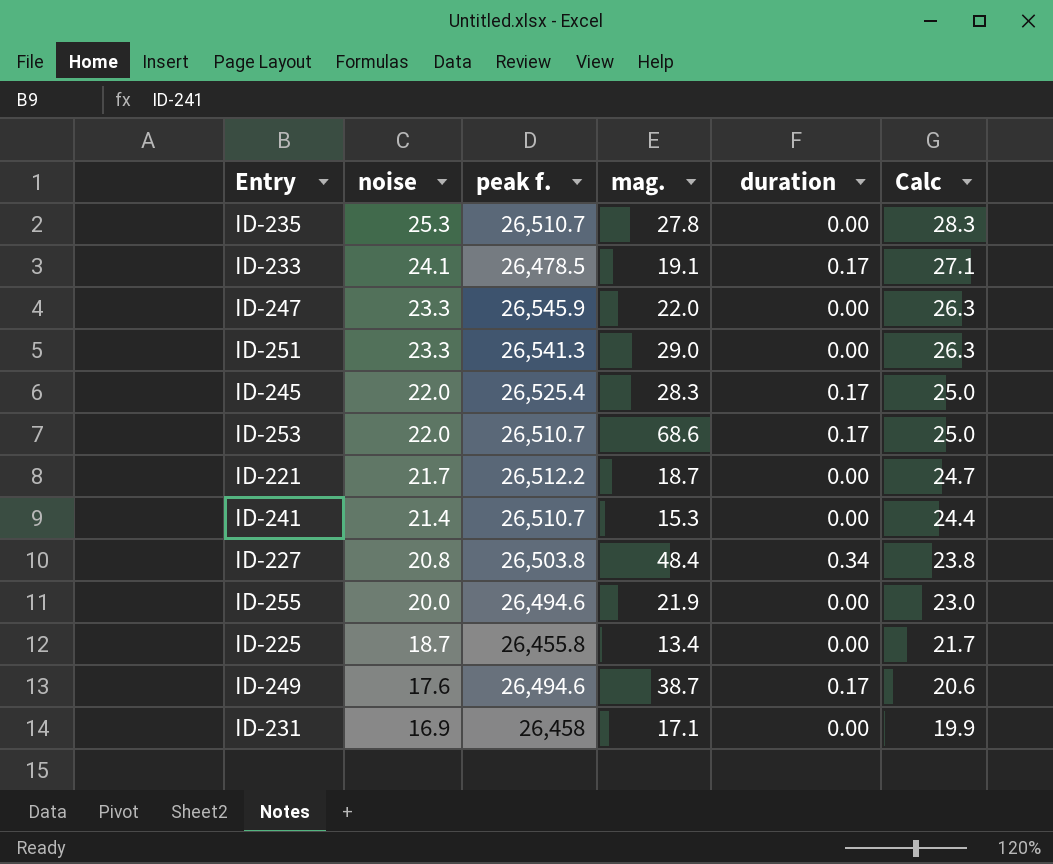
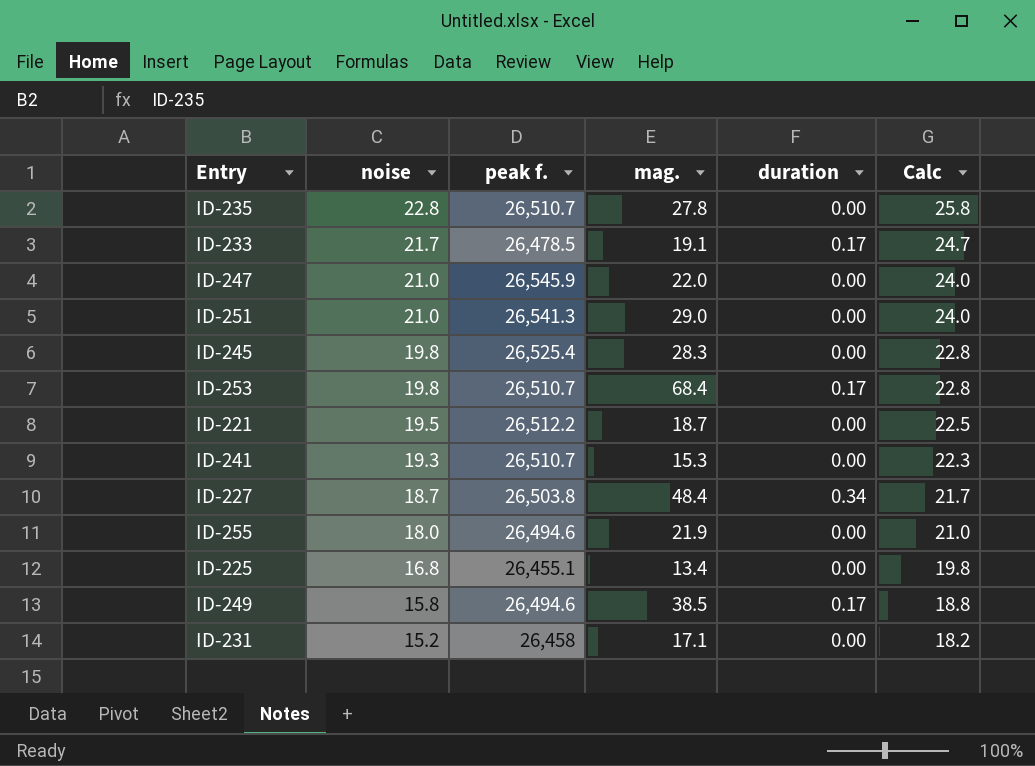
ID-235 | noise: 25.3 -> 22.8
ID-235 | Calc: 28.3 -> 25.8
ID-233 | noise: 24.1 -> 21.7
ID-233 | Calc: 27.1 -> 24.7
ID-247 | noise: 23.3 -> 21.0
ID-247 | Calc: 26.3 -> 24.0
ID-251 | noise: 23.3 -> 21.0
ID-251 | Calc: 26.3 -> 24.0
ID-245 | noise: 22.0 -> 19.8
ID-245 | duration: 0.17 -> 0.00
ID-245 | Calc: 25.0 -> 22.8
ID-253 | noise: 22.0 -> 19.8
ID-253 | mag.: 68.6 -> 68.4
ID-253 | Calc: 25.0 -> 22.8
ID-221 | noise: 21.7 -> 19.5
ID-221 | Calc: 24.7 -> 22.5
ID-241 | noise: 21.4 -> 19.3
ID-241 | Calc: 24.4 -> 22.3
ID-227 | noise: 20.8 -> 18.7
ID-227 | Calc: 23.8 -> 21.7
ID-255 | noise: 20.0 -> 18.0
ID-255 | Calc: 23.0 -> 21.0
ID-225 | noise: 18.7 -> 16.8
ID-225 | peak f.: 26,455.8 -> 26,455.1
ID-225 | Calc: 21.7 -> 19.8
ID-249 | noise: 17.6 -> 15.8
ID-249 | mag.: 38.7 -> 38.5
ID-249 | Calc: 20.6 -> 18.8
ID-231 | noise: 16.9 -> 15.2
ID-231 | Calc: 19.9 -> 18.2

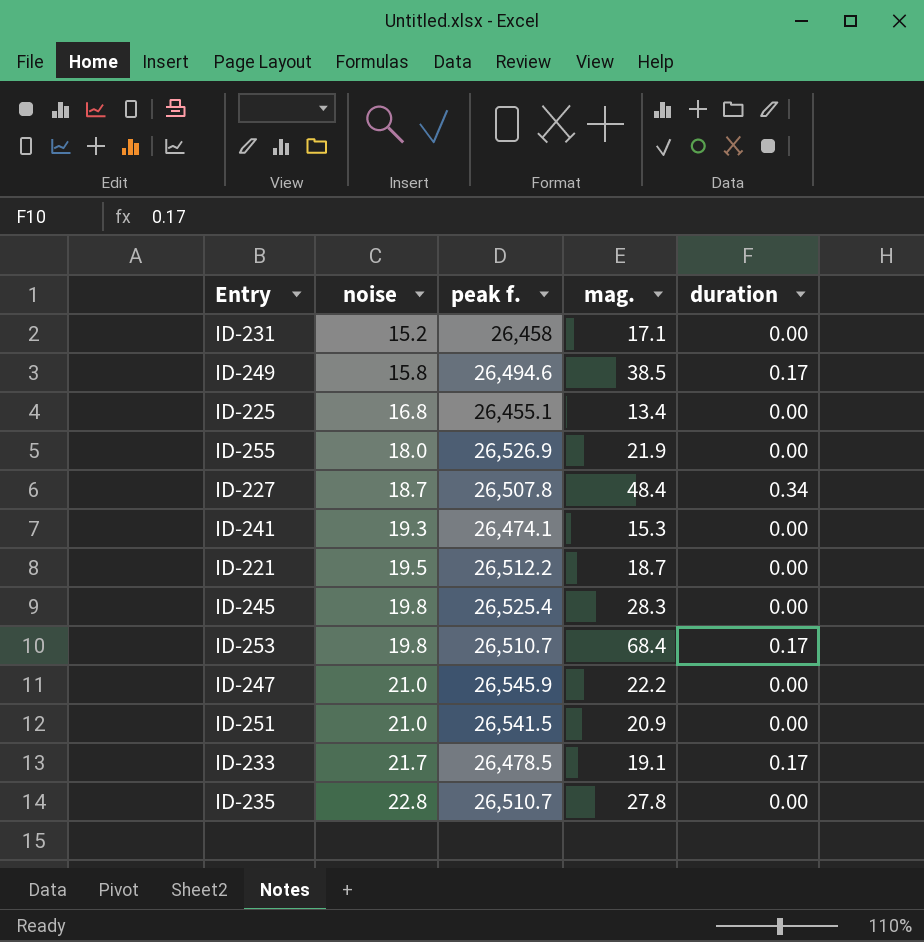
row order: noise descending -> noise ascending
column Calc | formula: [noise] + 3 -> none
ID-255 | peak f.: 26,494.6 -> 26,526.9
ID-227 | peak f.: 26,503.8 -> 26,507.8
ID-241 | peak f.: 26,510.7 -> 26,474.1
ID-247 | mag.: 22.0 -> 22.2
ID-251 | peak f.: 26,541.3 -> 26,541.5
ID-251 | mag.: 29.0 -> 20.9

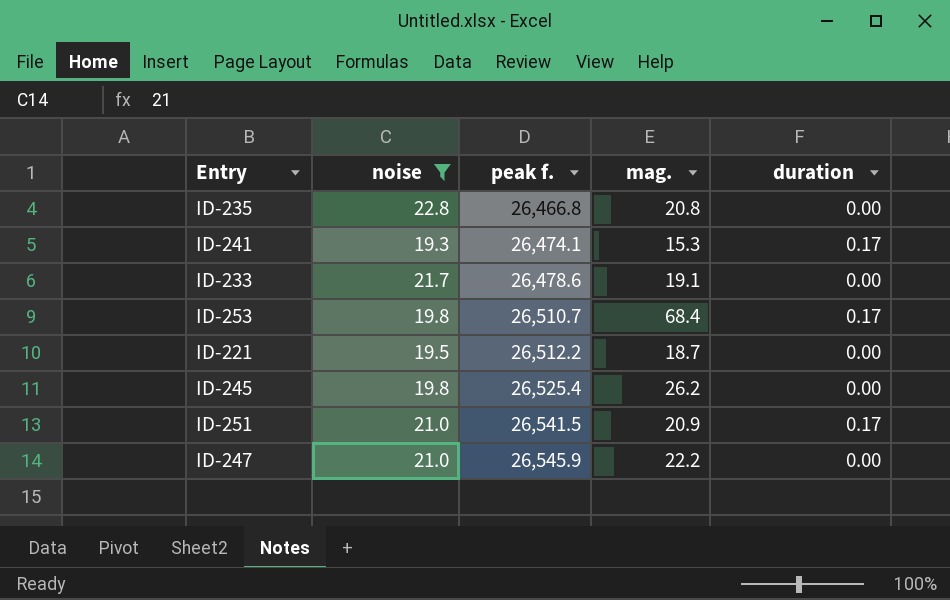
filter: none -> noise >= 19.3
row order: noise ascending -> peak f. ascending
ID-235 | peak f.: 26,510.7 -> 26,466.8
ID-235 | mag.: 27.8 -> 20.8
ID-241 | duration: 0.00 -> 0.17
ID-233 | peak f.: 26,478.5 -> 26,478.6
ID-233 | duration: 0.17 -> 0.00
ID-245 | mag.: 28.3 -> 26.2
ID-251 | duration: 0.00 -> 0.17

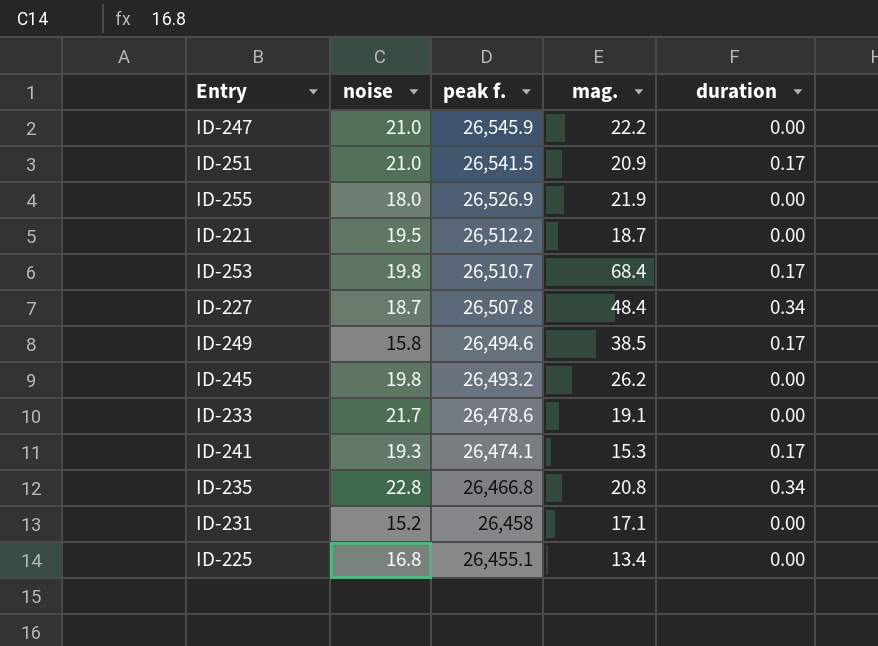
filter: noise >= 19.3 -> none
row order: peak f. ascending -> peak f. descending
ID-245 | peak f.: 26,525.4 -> 26,493.2
ID-235 | duration: 0.00 -> 0.34

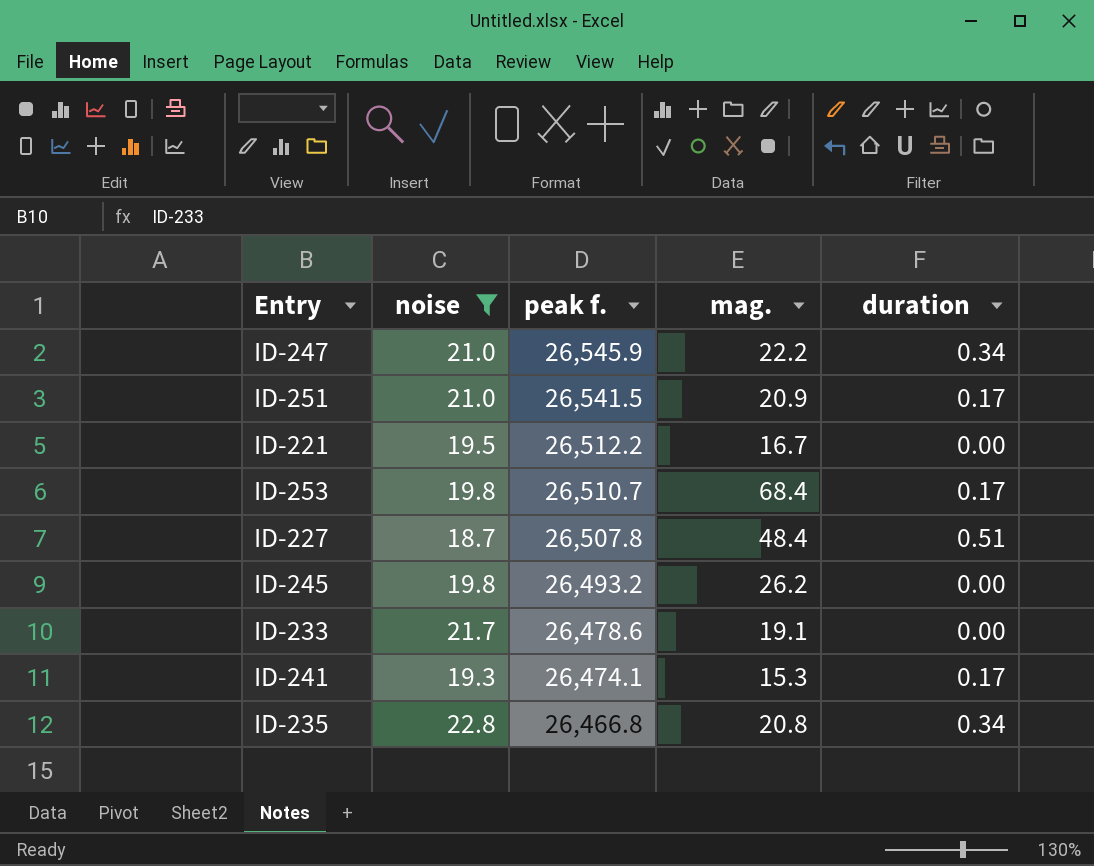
filter: none -> noise >= 18.7
ID-247 | duration: 0.00 -> 0.34
ID-221 | mag.: 18.7 -> 16.7
ID-227 | duration: 0.34 -> 0.51

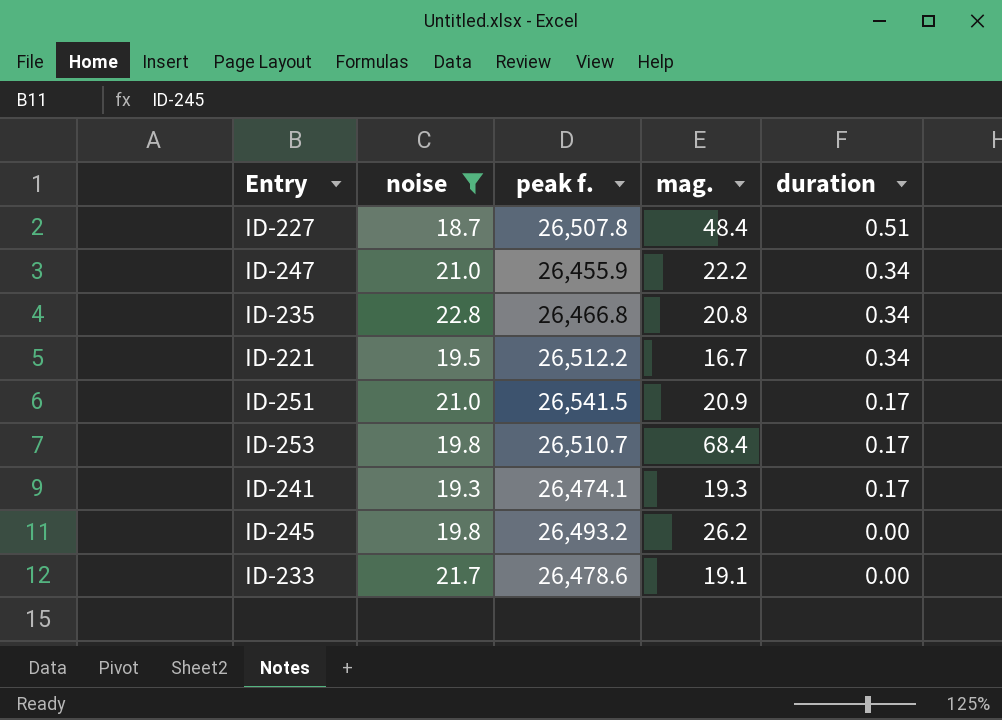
row order: peak f. descending -> duration descending
ID-247 | peak f.: 26,545.9 -> 26,455.9
ID-221 | duration: 0.00 -> 0.34
ID-241 | mag.: 15.3 -> 19.3

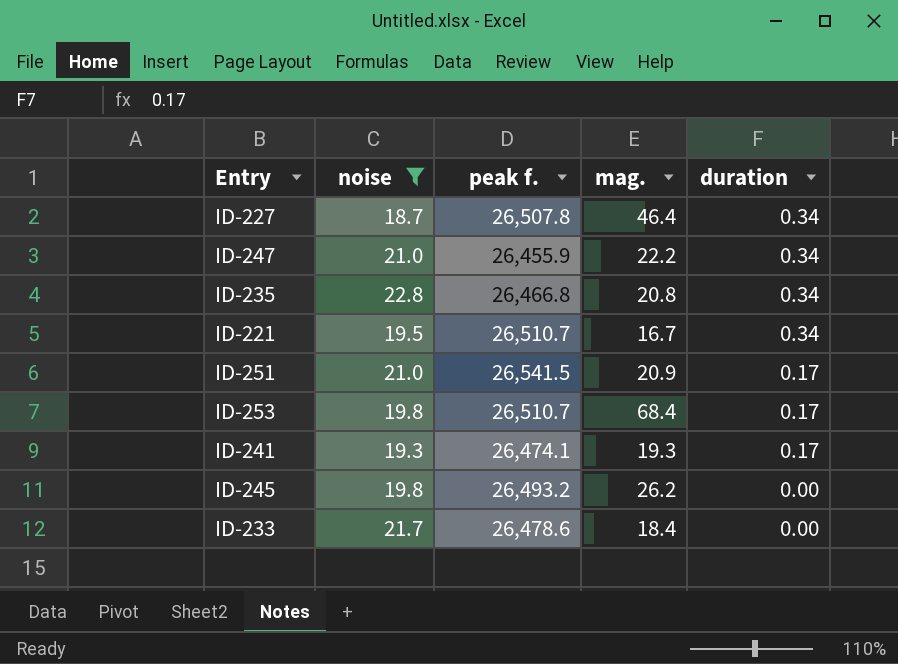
ID-227 | mag.: 48.4 -> 46.4
ID-227 | duration: 0.51 -> 0.34
ID-221 | peak f.: 26,512.2 -> 26,510.7
ID-233 | mag.: 19.1 -> 18.4

